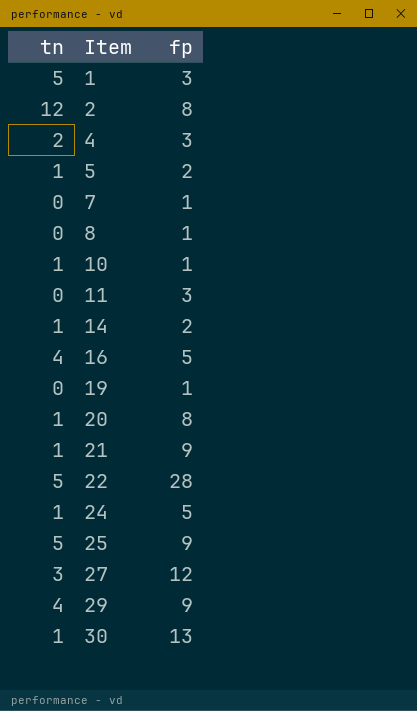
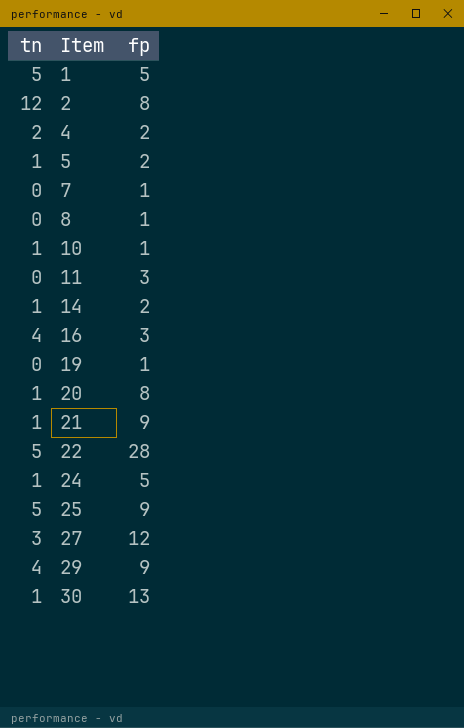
1 | fp: 3 -> 5
4 | fp: 3 -> 2
16 | fp: 5 -> 3

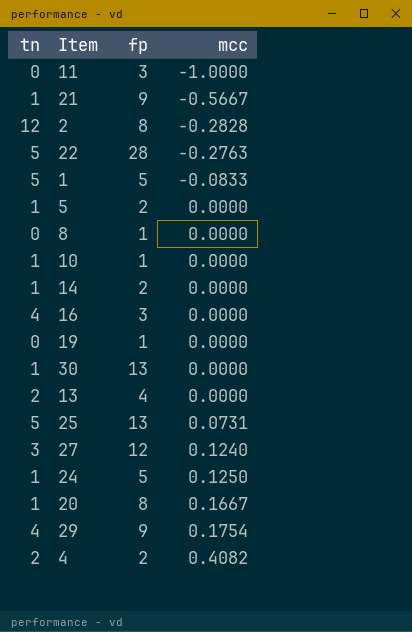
row order: Item ascending -> mcc ascending
column mcc | position: none -> 4
row 7: 0 | 1 -> none
row 13: none -> 2 | 4 | 0.0000
25 | fp: 9 -> 13

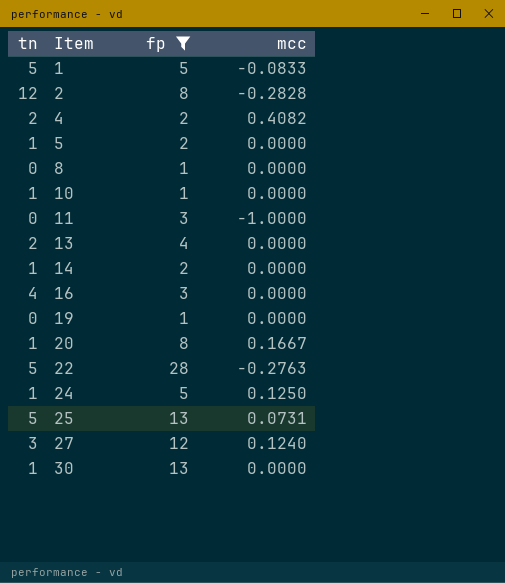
filter: none -> fp != 9
row order: mcc ascending -> Item ascending

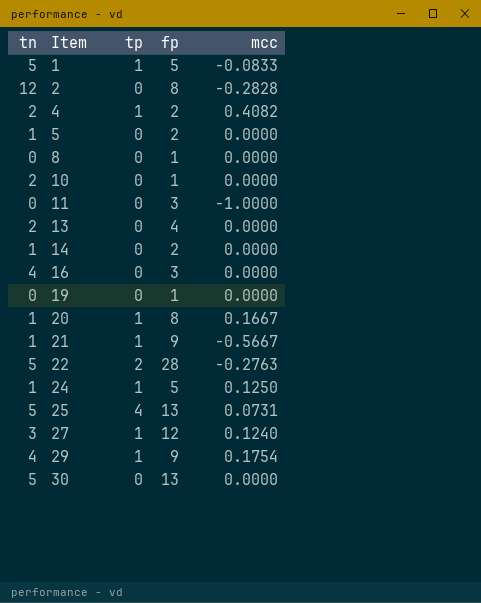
filter: fp != 9 -> none
column tp | position: none -> 3
10 | tn: 1 -> 2
30 | tn: 1 -> 5

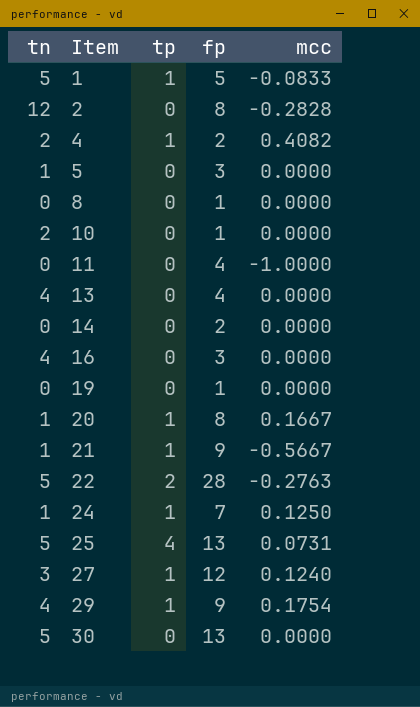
5 | fp: 2 -> 3
11 | fp: 3 -> 4
13 | tn: 2 -> 4
14 | tn: 1 -> 0
24 | fp: 5 -> 7

